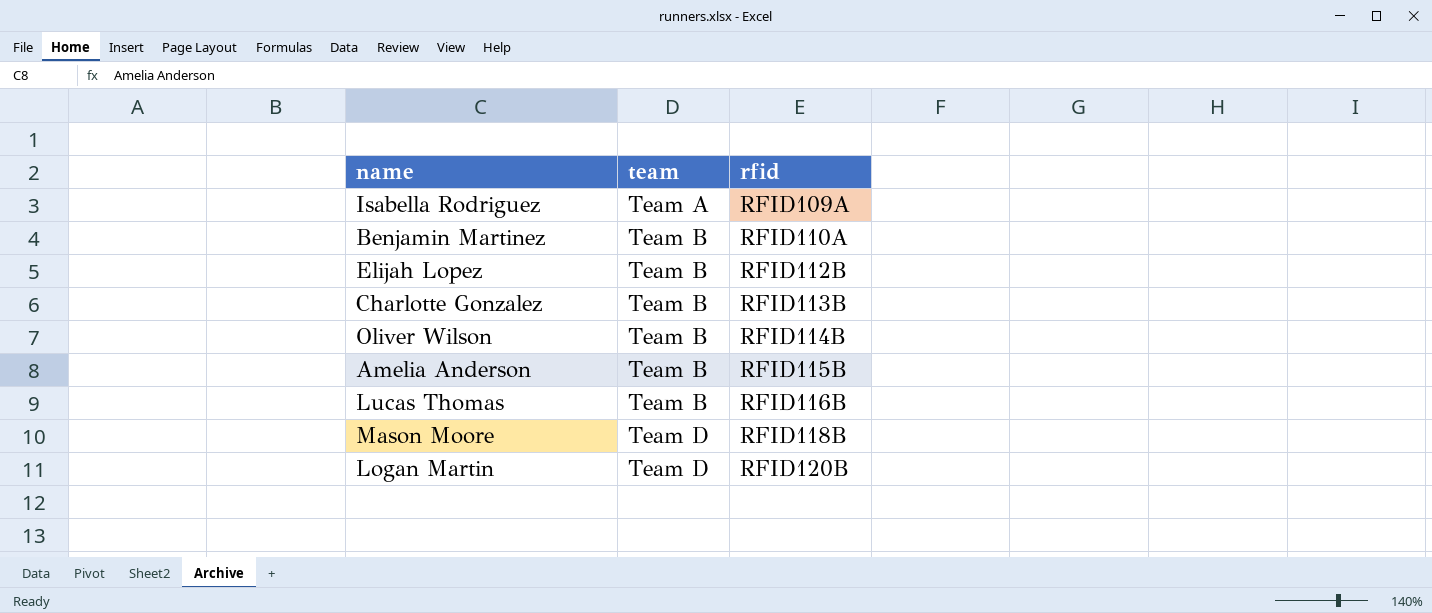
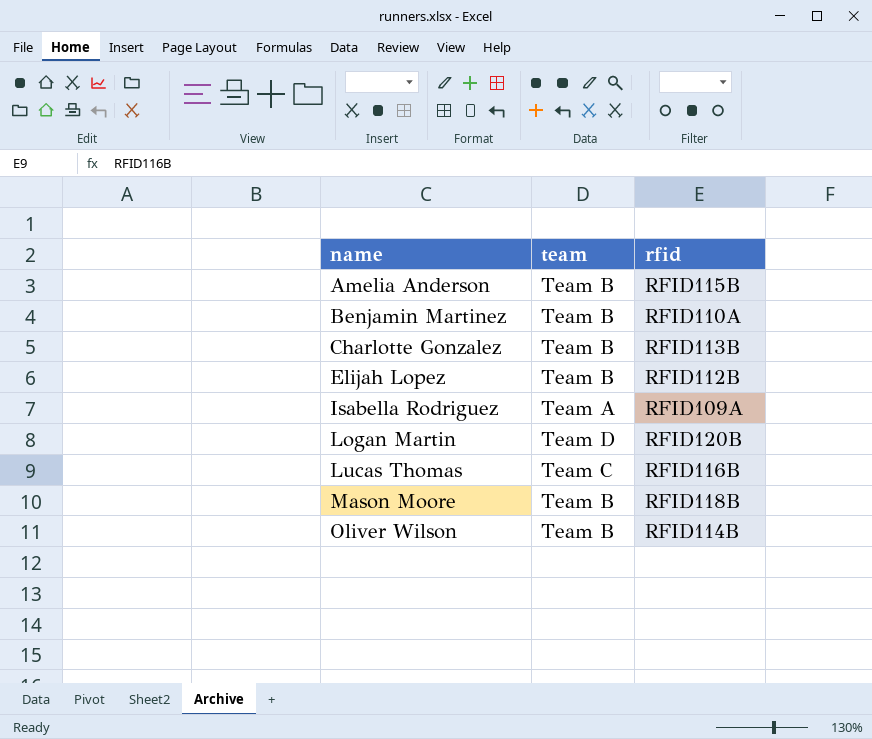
row order: team ascending -> name ascending
Lucas Thomas | team: Team B -> Team C
Mason Moore | team: Team D -> Team B

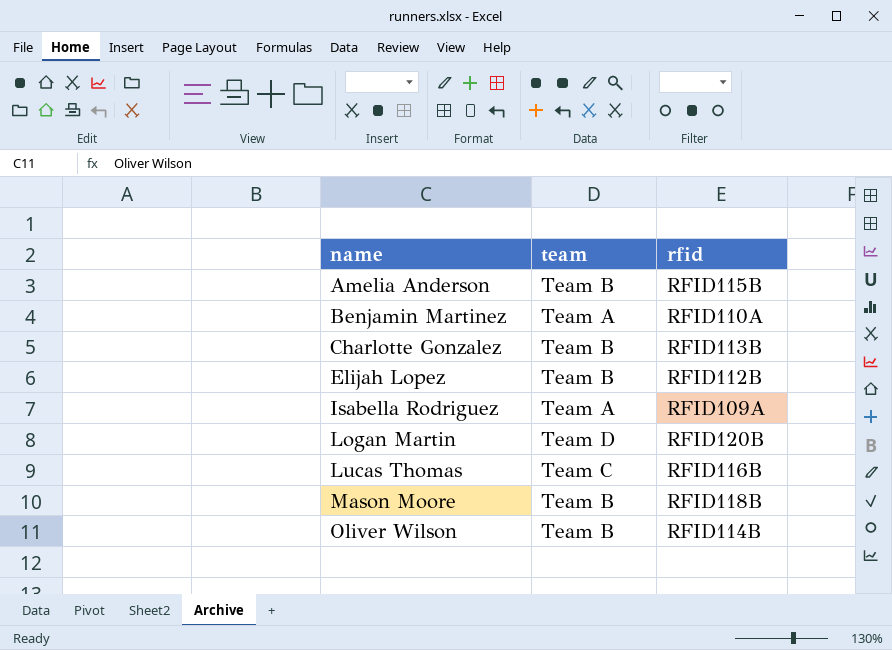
Benjamin Martinez | team: Team B -> Team A

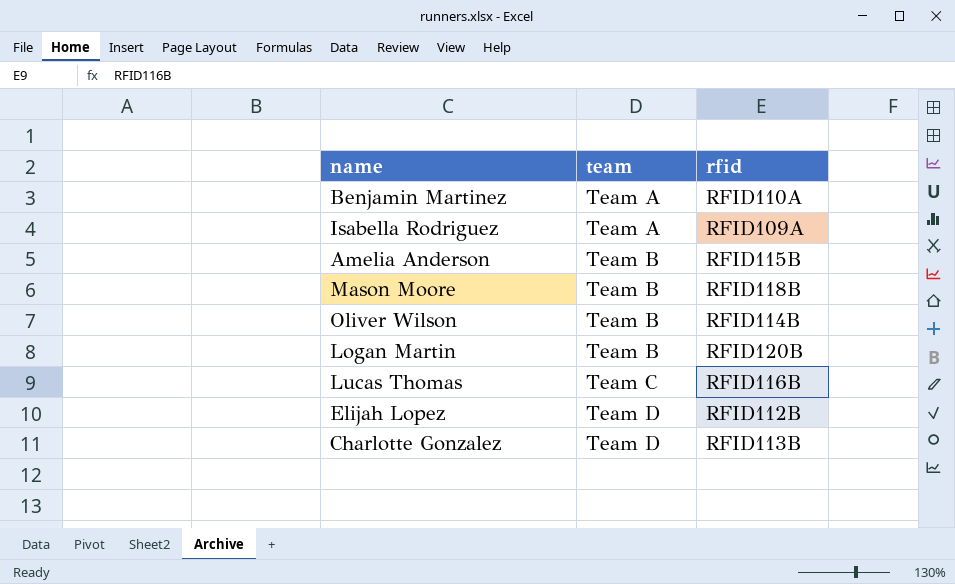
row order: name ascending -> team ascending
Logan Martin | team: Team D -> Team B
Elijah Lopez | team: Team B -> Team D
Charlotte Gonzalez | team: Team B -> Team D

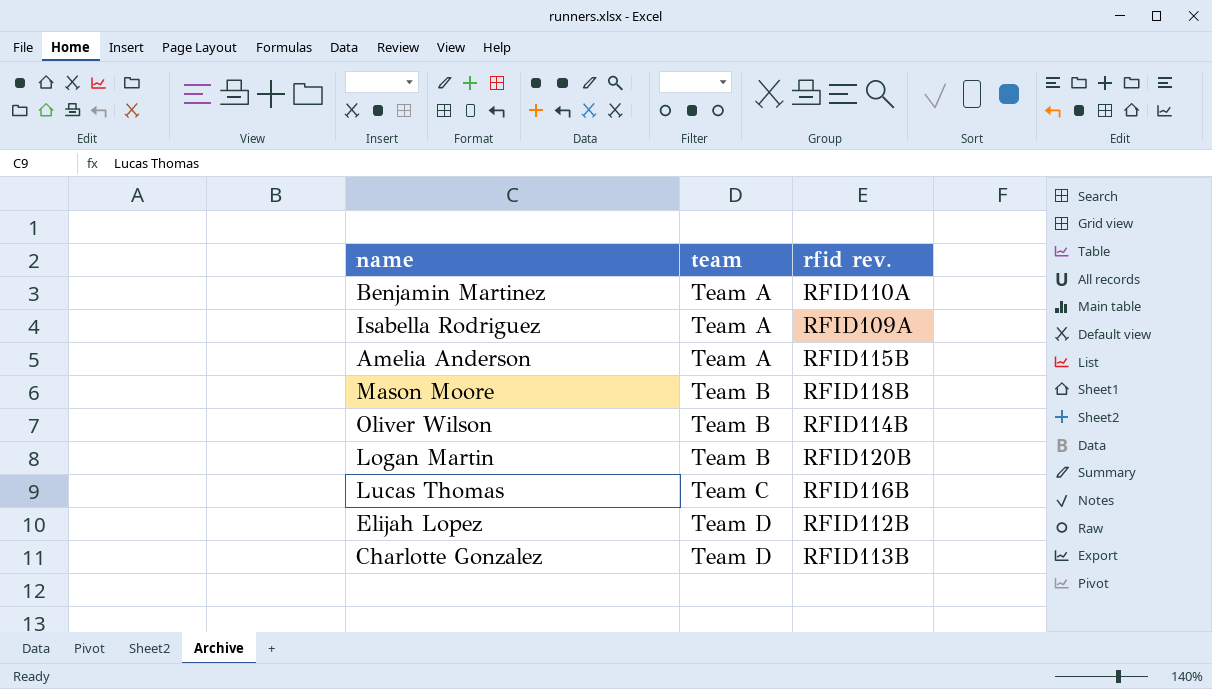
column name: rfid -> rfid rev.
Amelia Anderson | team: Team B -> Team A

